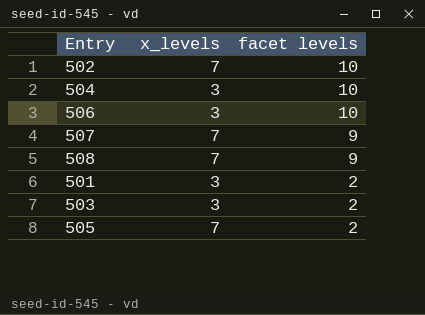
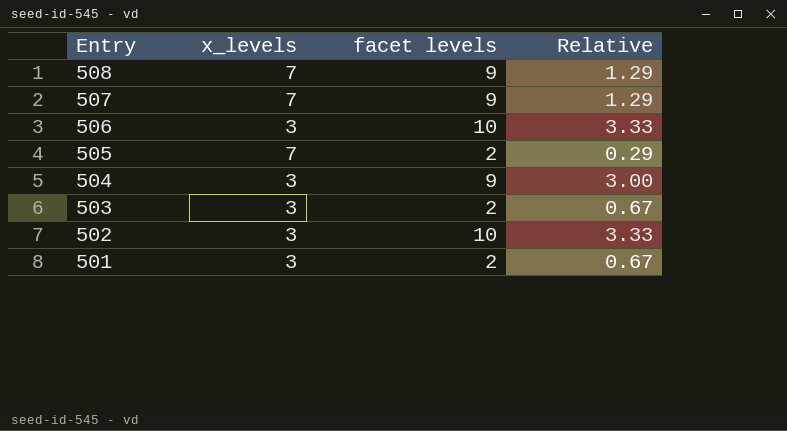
row order: facet levels descending -> Entry descending
column Relative | formula: none -> [facet levels] / [x_levels]
504 | facet levels: 10 -> 9
502 | x_levels: 7 -> 3

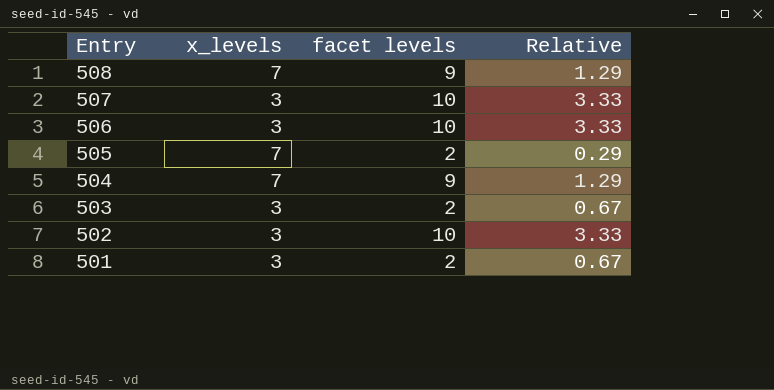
507 | x_levels: 7 -> 3
507 | facet levels: 9 -> 10
507 | Relative: 1.29 -> 3.33
504 | x_levels: 3 -> 7
504 | Relative: 3.00 -> 1.29

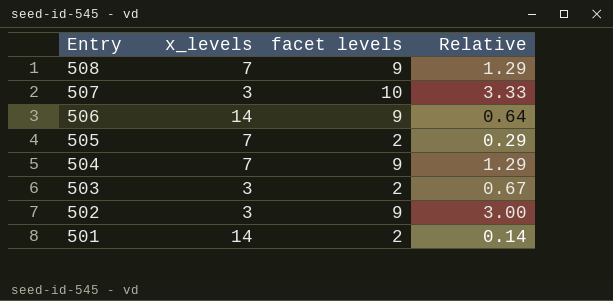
506 | x_levels: 3 -> 14
506 | facet levels: 10 -> 9
506 | Relative: 3.33 -> 0.64
502 | facet levels: 10 -> 9
502 | Relative: 3.33 -> 3.00
501 | x_levels: 3 -> 14
501 | Relative: 0.67 -> 0.14

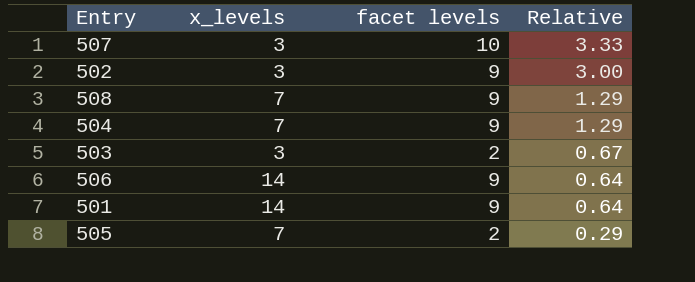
row order: Entry descending -> Relative descending
501 | facet levels: 2 -> 9
501 | Relative: 0.14 -> 0.64

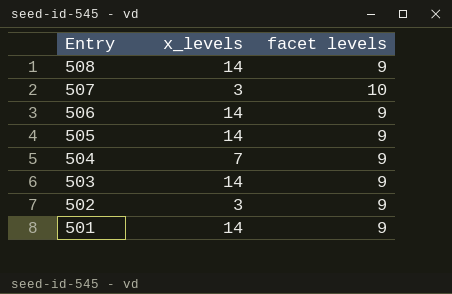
row order: Relative descending -> Entry descending
column Relative | formula: [facet levels] / [x_levels] -> none
508 | x_levels: 7 -> 14
505 | x_levels: 7 -> 14
505 | facet levels: 2 -> 9
503 | x_levels: 3 -> 14
503 | facet levels: 2 -> 9

